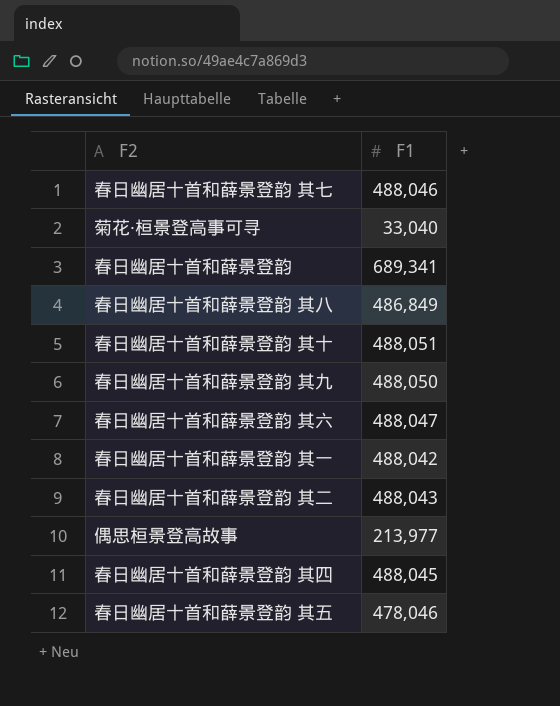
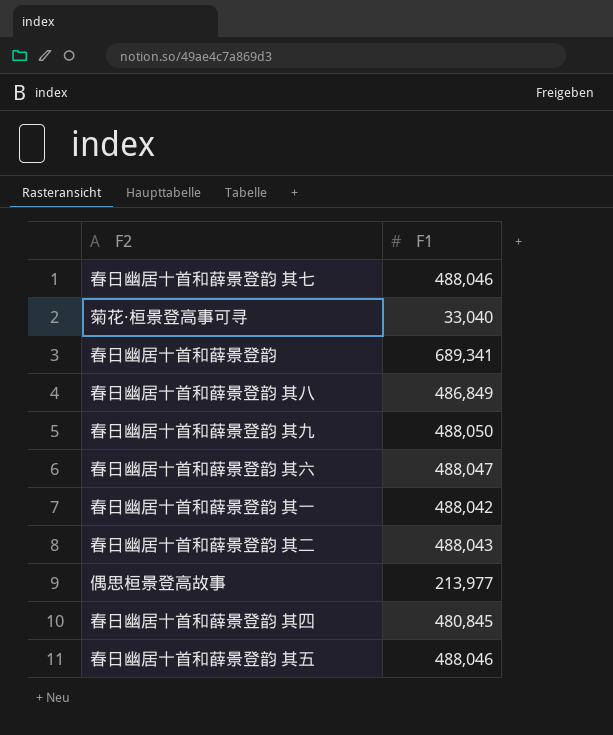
row 春日幽居十首和薛景登韵 其十: 488,051 -> none
春日幽居十首和薛景登韵 其四 | F1: 488,045 -> 480,845
春日幽居十首和薛景登韵 其五 | F1: 478,046 -> 488,046

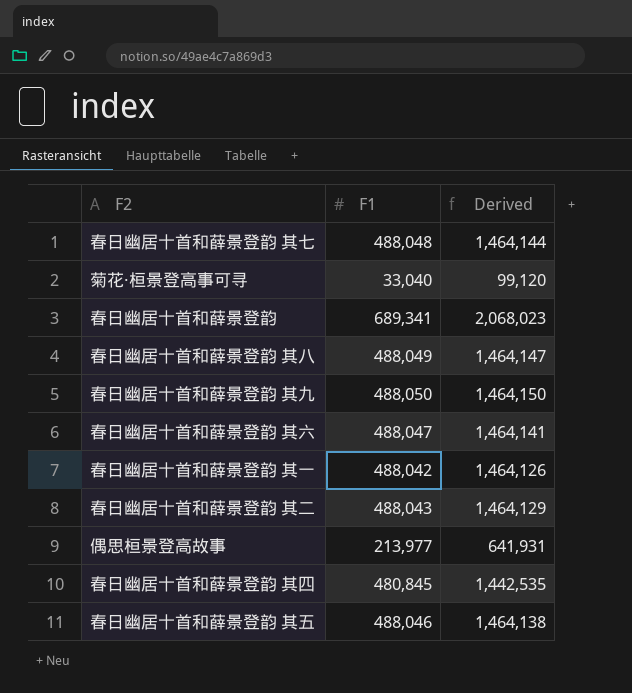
column Derived | formula: none -> [F1] * 3
春日幽居十首和薛景登韵 其七 | F1: 488,046 -> 488,048
春日幽居十首和薛景登韵 其八 | F1: 486,849 -> 488,049

